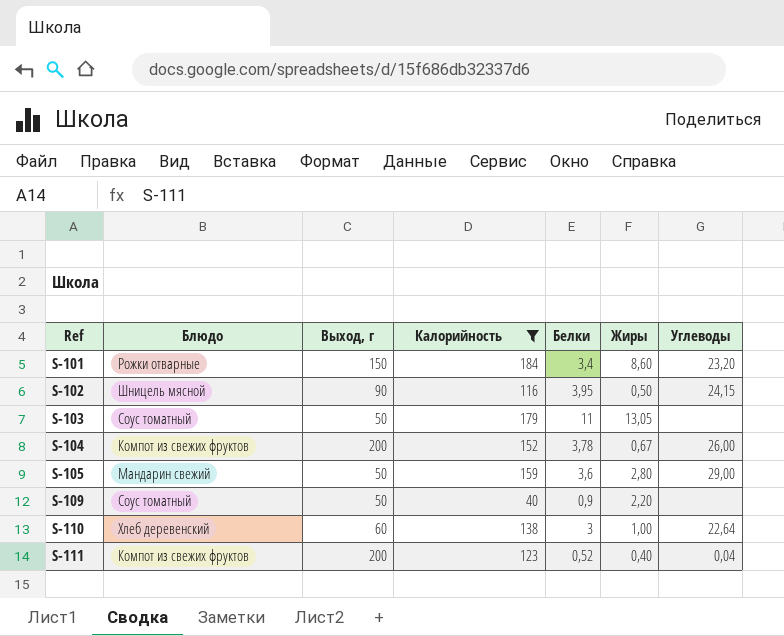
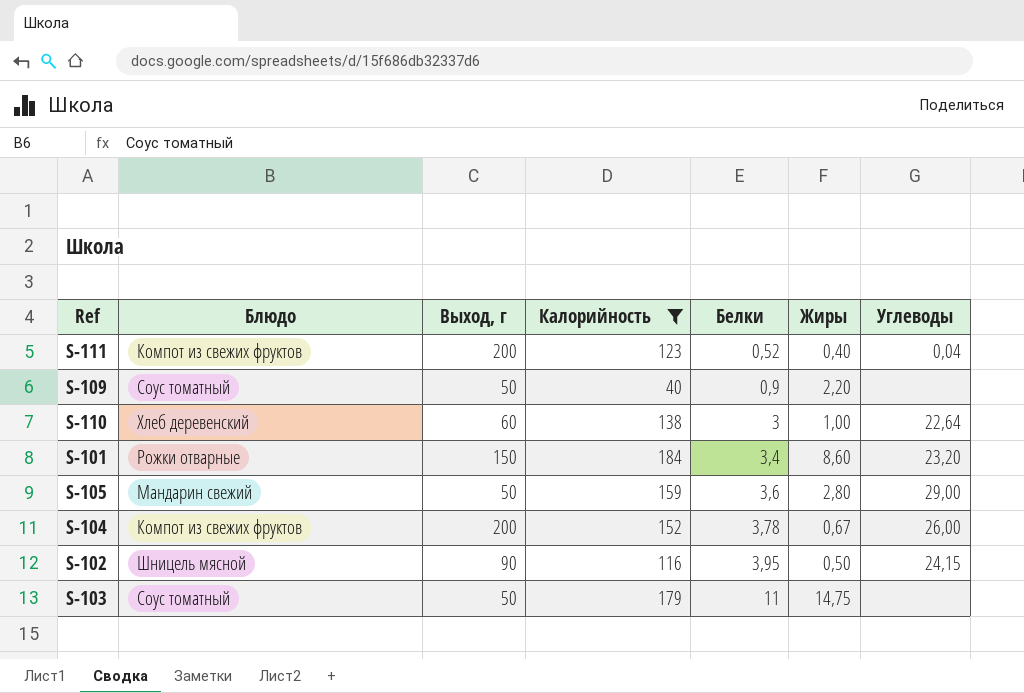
row order: Ref ascending -> Белки ascending
S-103 | Жиры: 13,05 -> 14,75

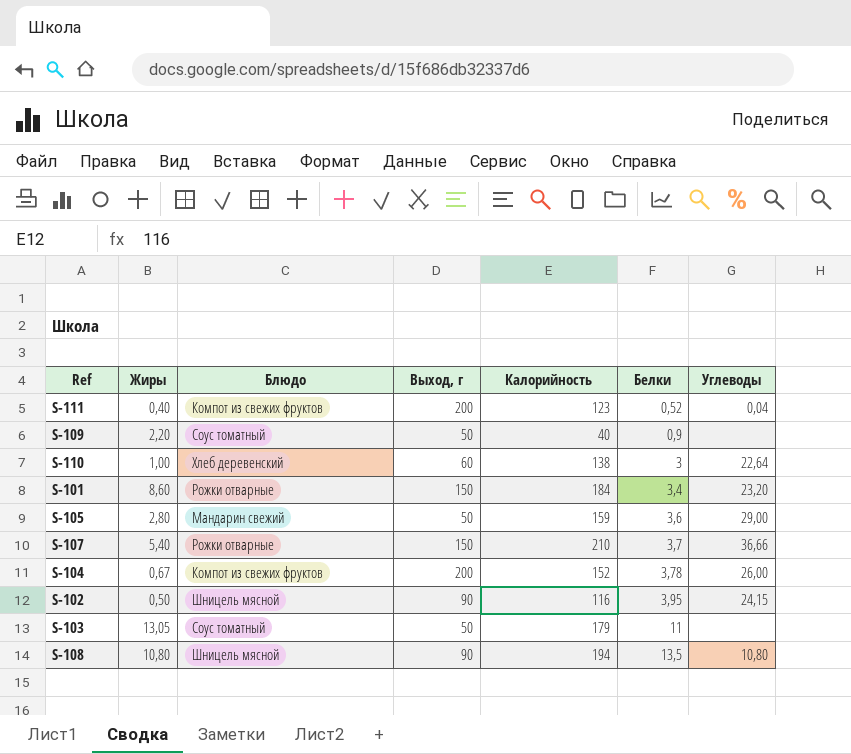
filter: Калорийность <= 184 -> none
column Жиры | position: 6 -> 2
S-103 | Жиры: 14,75 -> 13,05

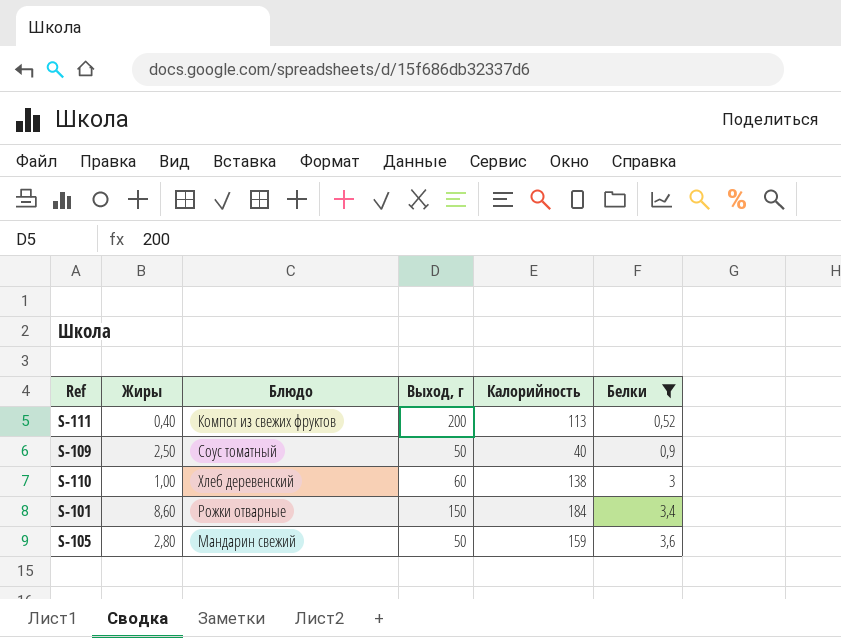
filter: none -> Белки <= 3,6
column Углеводы | position: 7 -> none
S-111 | Калорийность: 123 -> 113
S-109 | Жиры: 2,20 -> 2,50

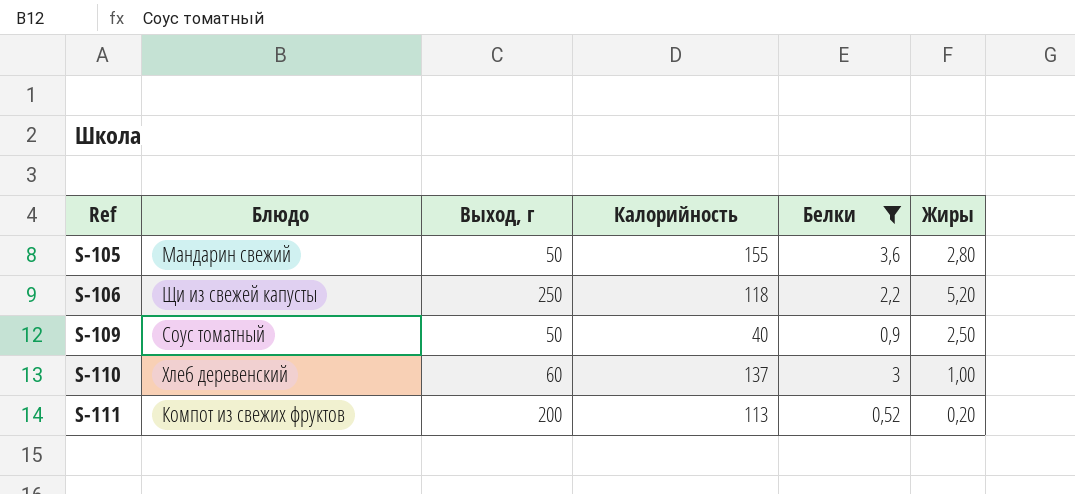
row order: Белки ascending -> Ref ascending
column Жиры | position: 2 -> 6
row S-101: 8,60 | Рожки отварные | 150 | 184 | 3,4 -> none
S-105 | Калорийность: 159 -> 155
row S-106: none -> Щи из свежей капусты | 250 | 118 | 2,2 | 5,20
S-110 | Калорийность: 138 -> 137
S-111 | Жиры: 0,40 -> 0,20

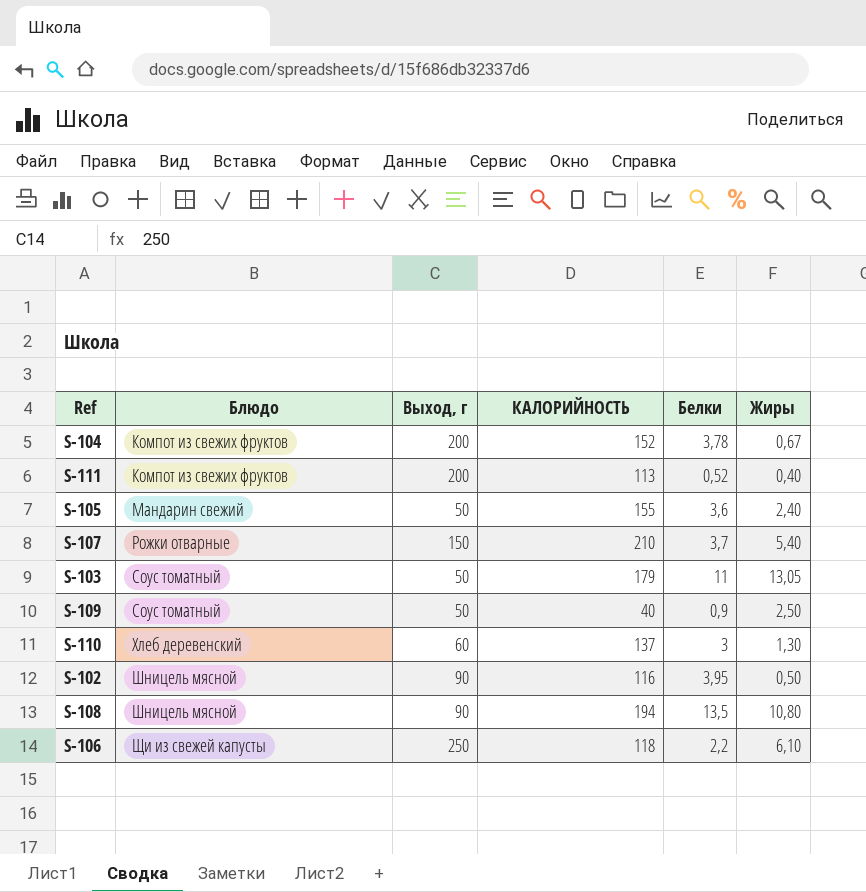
filter: Белки <= 3,6 -> none
row order: Ref ascending -> Блюдо ascending
column name: Калорийность -> КАЛОРИЙНОСТЬ
S-111 | Жиры: 0,20 -> 0,40
S-105 | Жиры: 2,80 -> 2,40
S-110 | Жиры: 1,00 -> 1,30
S-106 | Жиры: 5,20 -> 6,10

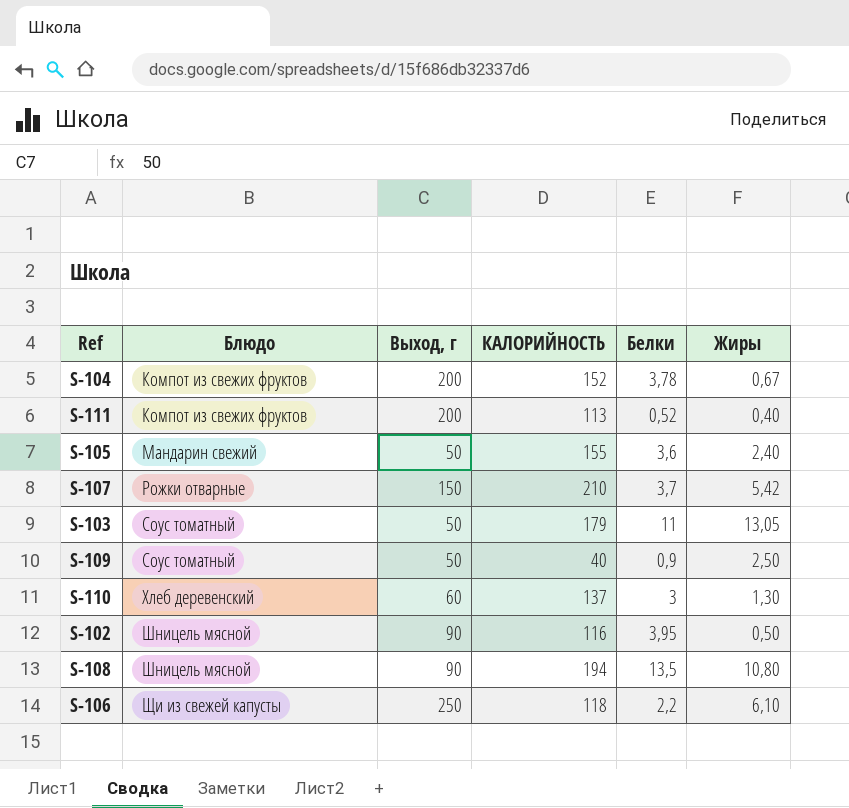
S-107 | Жиры: 5,40 -> 5,42

